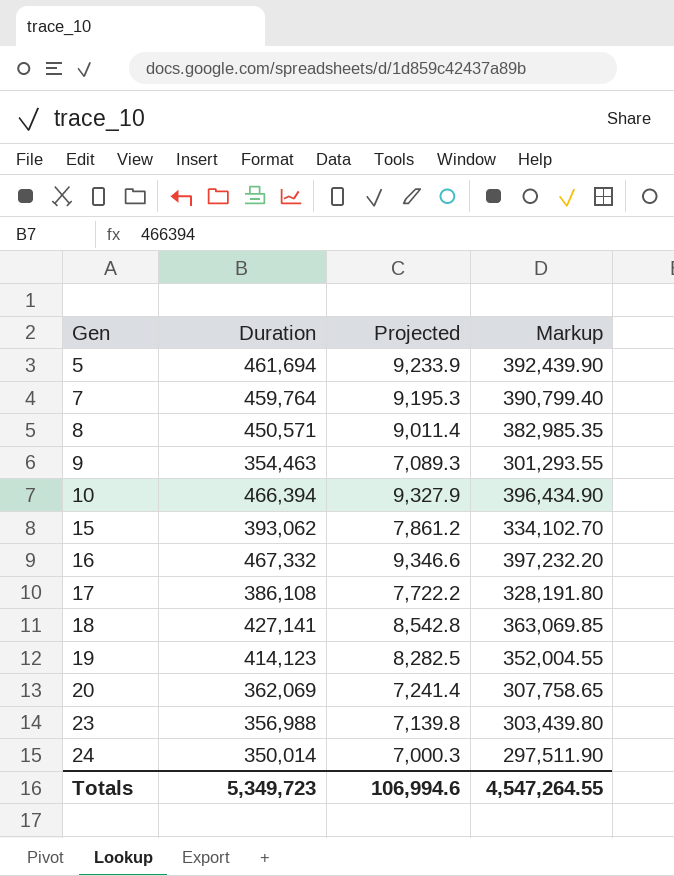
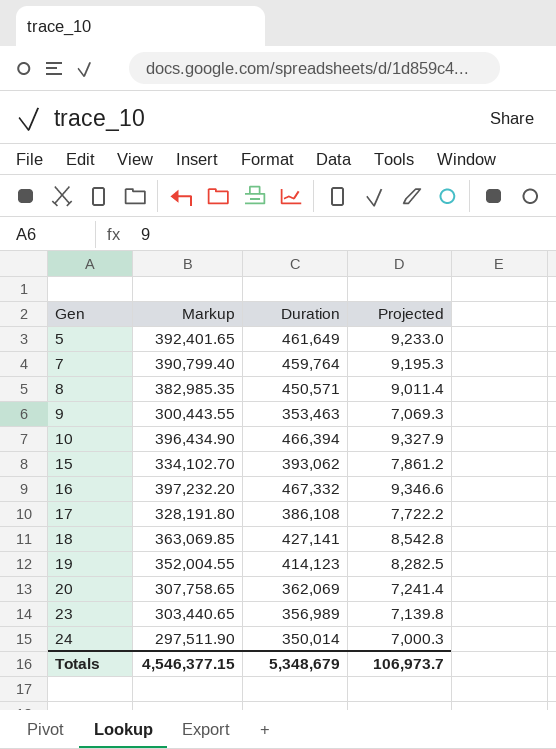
column Markup | position: 4 -> 2
5 | Markup: 392,439.90 -> 392,401.65
5 | Duration: 461,694 -> 461,649
5 | Projected: 9,233.9 -> 9,233.0
9 | Markup: 301,293.55 -> 300,443.55
9 | Duration: 354,463 -> 353,463
9 | Projected: 7,089.3 -> 7,069.3
23 | Markup: 303,439.80 -> 303,440.65
23 | Duration: 356,988 -> 356,989
Totals | Markup: 4,547,264.55 -> 4,546,377.15
Totals | Duration: 5,349,723 -> 5,348,679
Totals | Projected: 106,994.6 -> 106,973.7

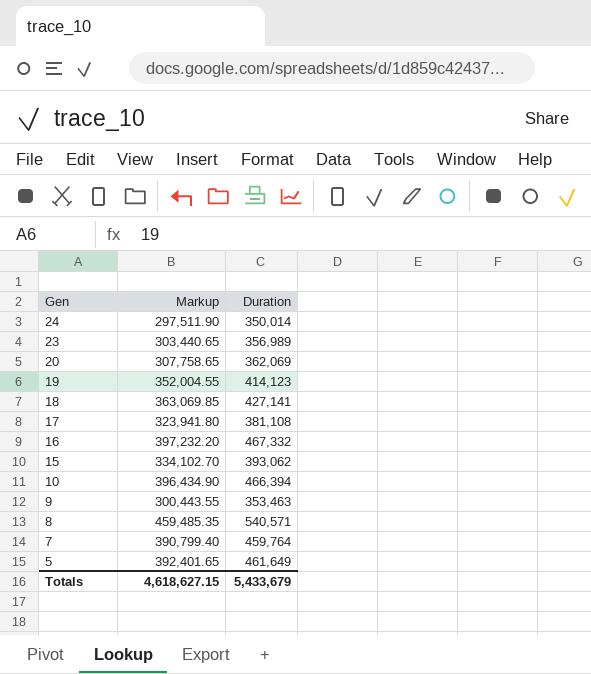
row order: Gen ascending -> Gen descending
column Projected | formula: [Duration] * 0.02 -> none
17 | Markup: 328,191.80 -> 323,941.80
17 | Duration: 386,108 -> 381,108
8 | Markup: 382,985.35 -> 459,485.35
8 | Duration: 450,571 -> 540,571
Totals | Markup: 4,546,377.15 -> 4,618,627.15
Totals | Duration: 5,348,679 -> 5,433,679

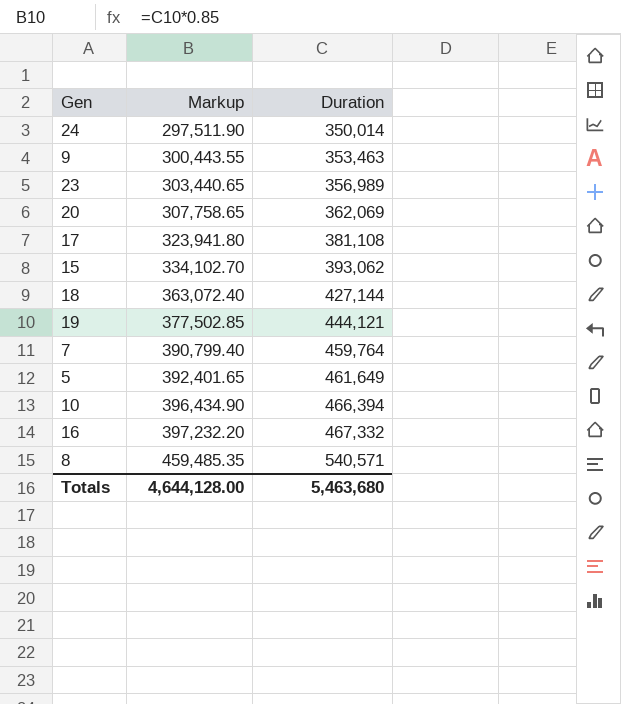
row order: Gen descending -> Markup ascending
18 | Markup: 363,069.85 -> 363,072.40
18 | Duration: 427,141 -> 427,144
19 | Markup: 352,004.55 -> 377,502.85
19 | Duration: 414,123 -> 444,121
Totals | Markup: 4,618,627.15 -> 4,644,128.00
Totals | Duration: 5,433,679 -> 5,463,680

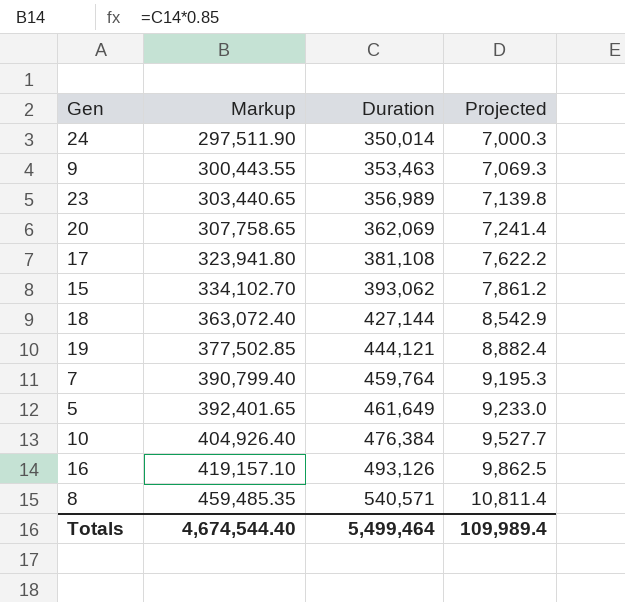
column Projected | formula: none -> [Duration] * 0.02
10 | Markup: 396,434.90 -> 404,926.40
10 | Duration: 466,394 -> 476,384
16 | Markup: 397,232.20 -> 419,157.10
16 | Duration: 467,332 -> 493,126
Totals | Markup: 4,644,128.00 -> 4,674,544.40
Totals | Duration: 5,463,680 -> 5,499,464

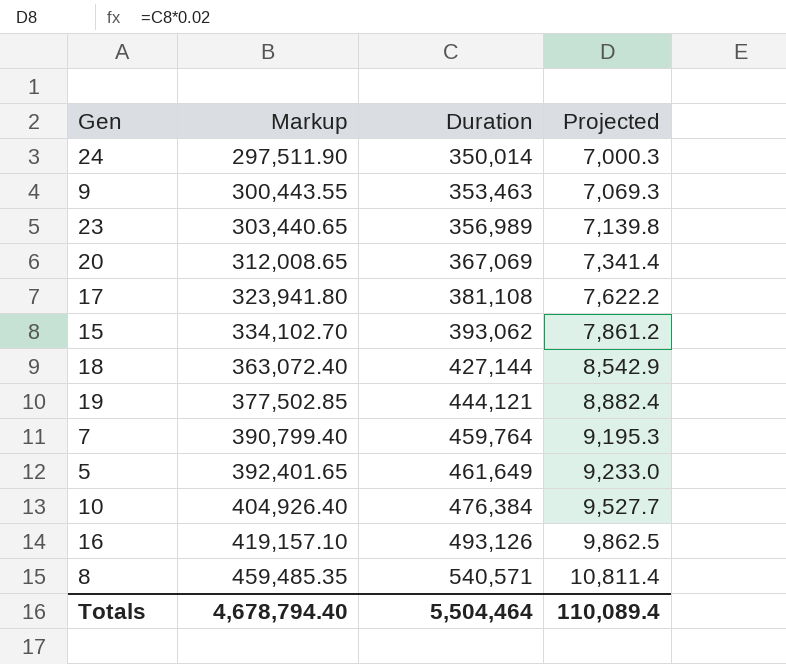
20 | Markup: 307,758.65 -> 312,008.65
20 | Duration: 362,069 -> 367,069
20 | Projected: 7,241.4 -> 7,341.4
Totals | Markup: 4,674,544.40 -> 4,678,794.40
Totals | Duration: 5,499,464 -> 5,504,464
Totals | Projected: 109,989.4 -> 110,089.4

